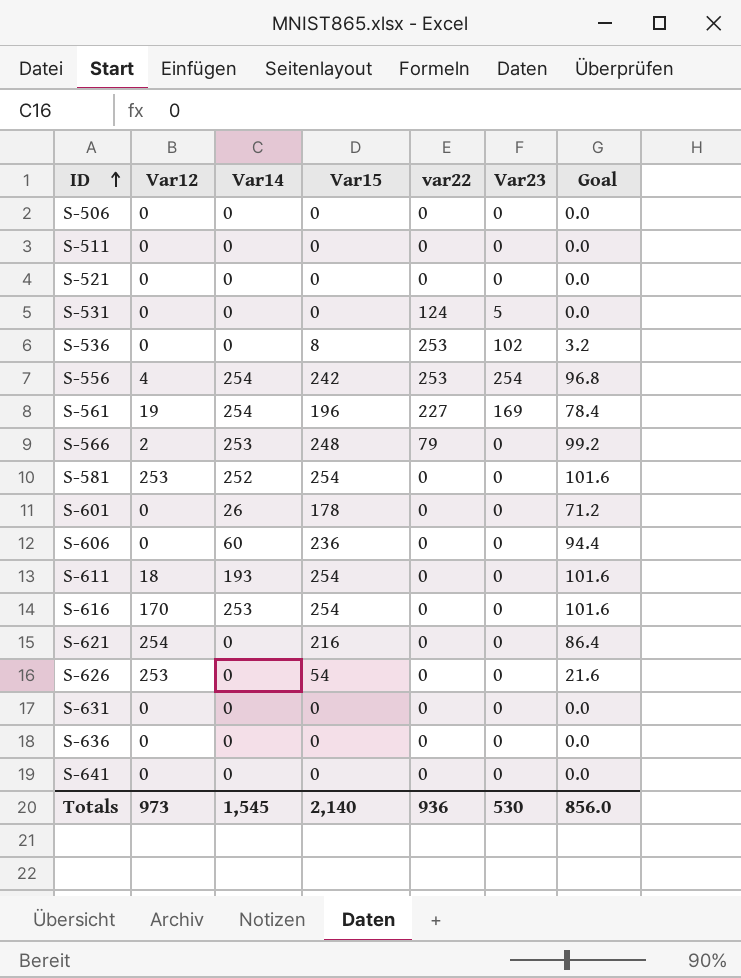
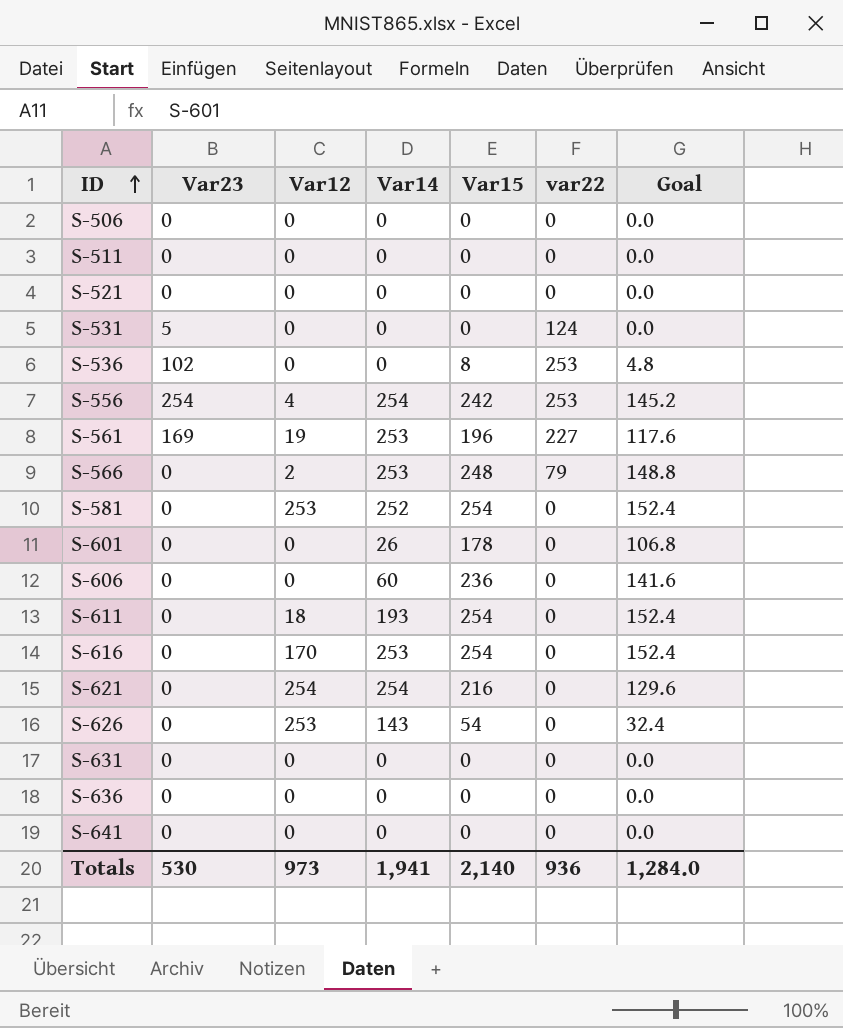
column Var23 | position: 6 -> 2
column Goal | formula: [Var15] * 0.4 -> [Var15] * 0.6
S-561 | Var14: 254 -> 253
S-621 | Var14: 0 -> 254
S-626 | Var14: 0 -> 143
Totals | Var14: 1,545 -> 1,941
Totals | Goal: 856.0 -> 1,284.0

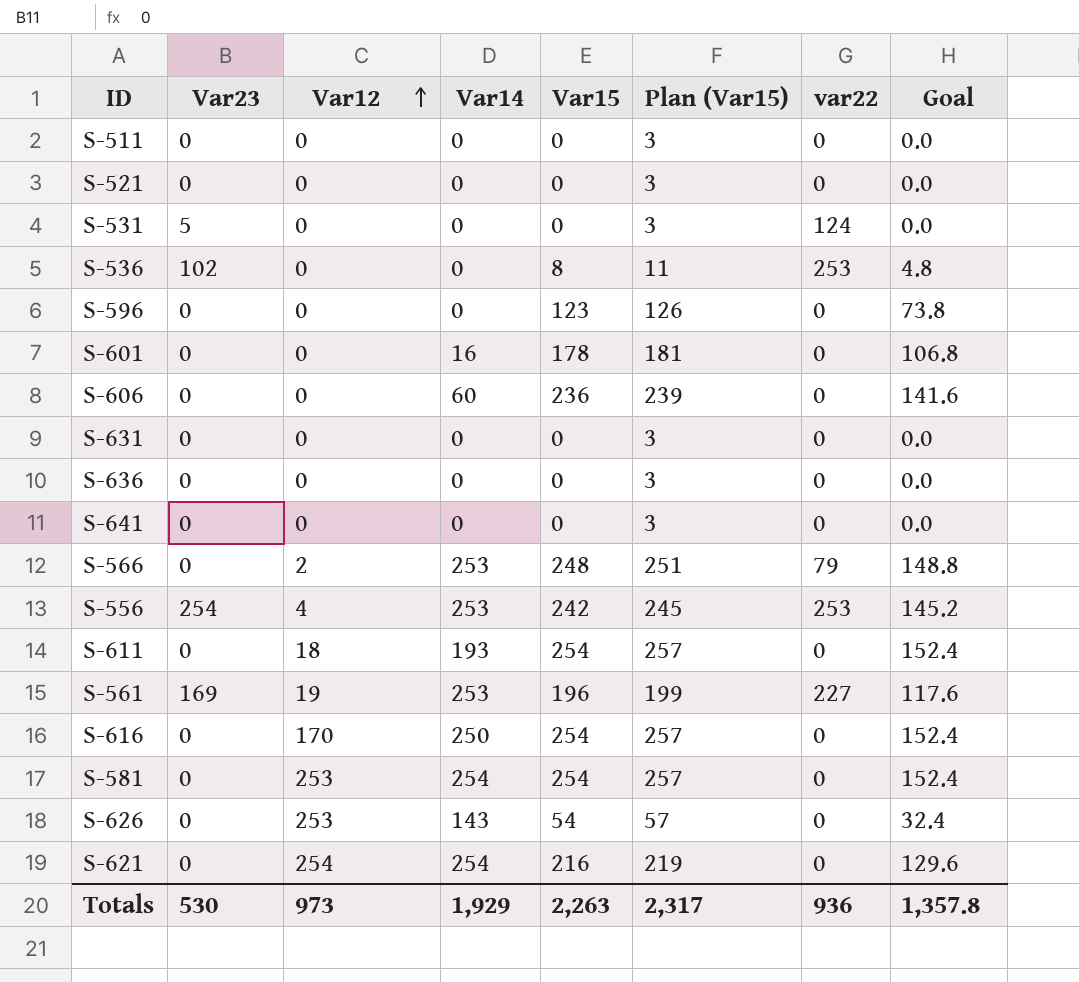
row order: ID ascending -> Var12 ascending
column Plan (Var15) | formula: none -> [Var15] + 3
row S-506: 0 | 0 | 0 | 0 | 0 | 0.0 -> none
row S-596: none -> 0 | 0 | 0 | 123 | 126 | 0 | 73.8
S-601 | Var14: 26 -> 16
S-556 | Var14: 254 -> 253
S-616 | Var14: 253 -> 250
S-581 | Var14: 252 -> 254
Totals | Var14: 1,941 -> 1,929
Totals | Var15: 2,140 -> 2,263
Totals | Goal: 1,284.0 -> 1,357.8

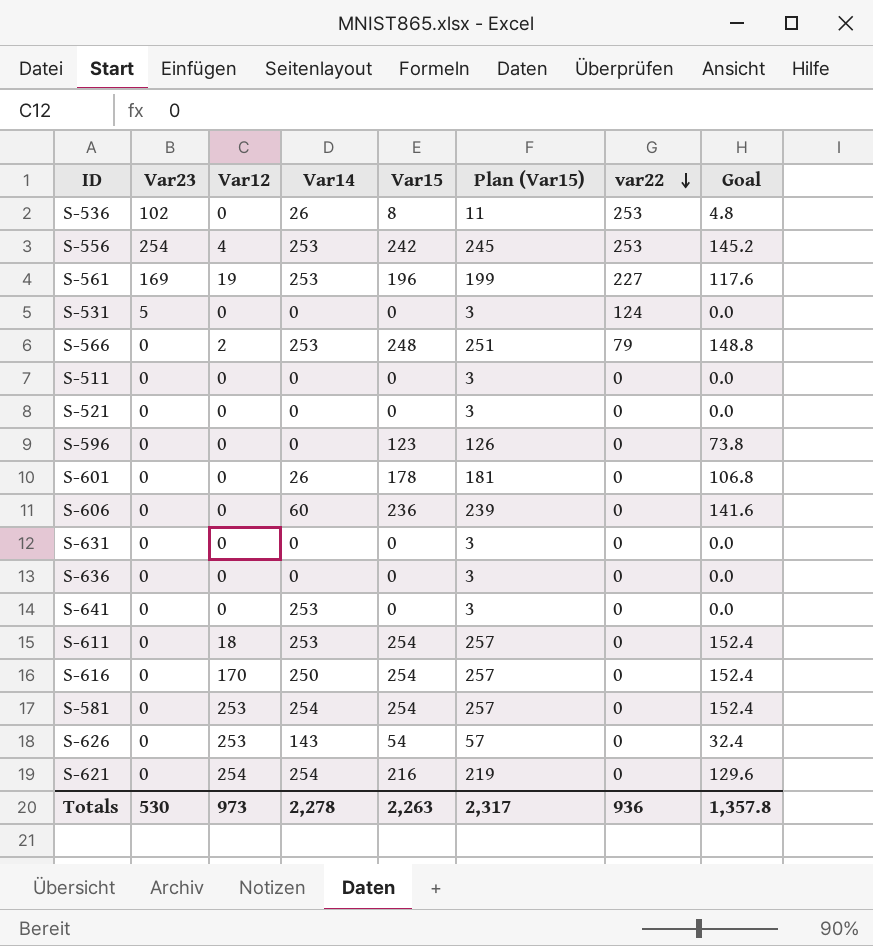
row order: Var12 ascending -> var22 descending
S-536 | Var14: 0 -> 26
S-601 | Var14: 16 -> 26
S-641 | Var14: 0 -> 253
S-611 | Var14: 193 -> 253
Totals | Var14: 1,929 -> 2,278

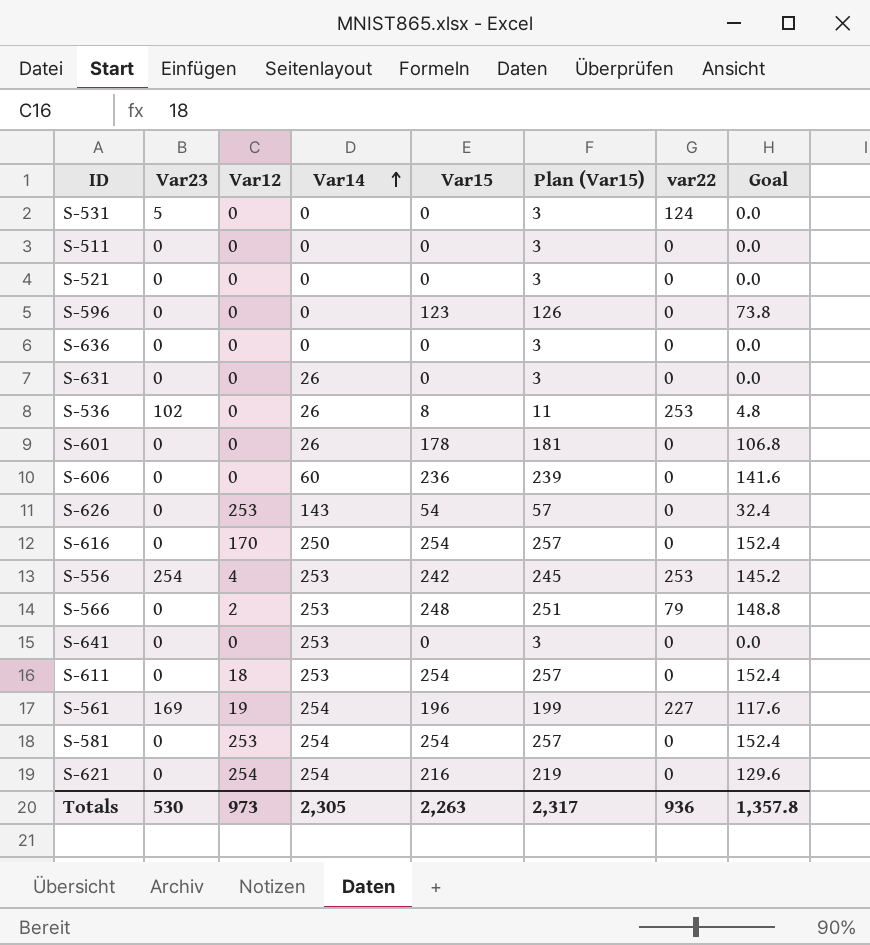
row order: var22 descending -> Var14 ascending
S-631 | Var14: 0 -> 26
S-561 | Var14: 253 -> 254
Totals | Var14: 2,278 -> 2,305

